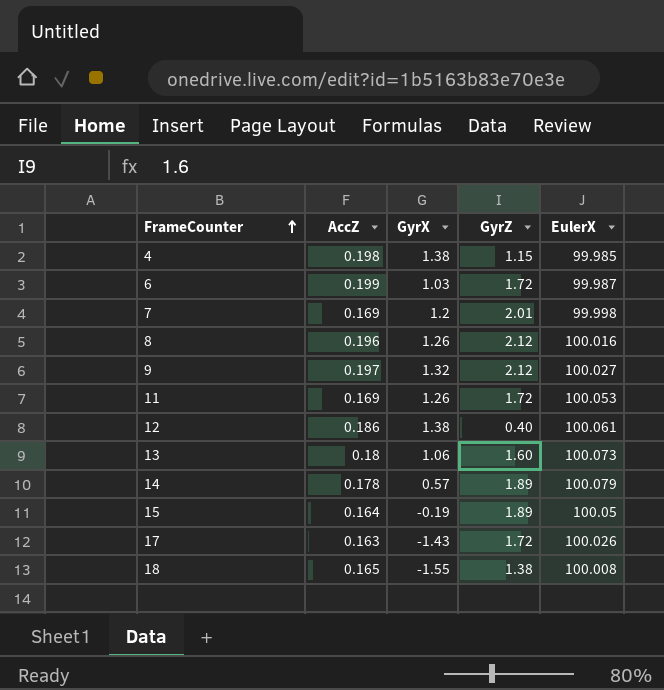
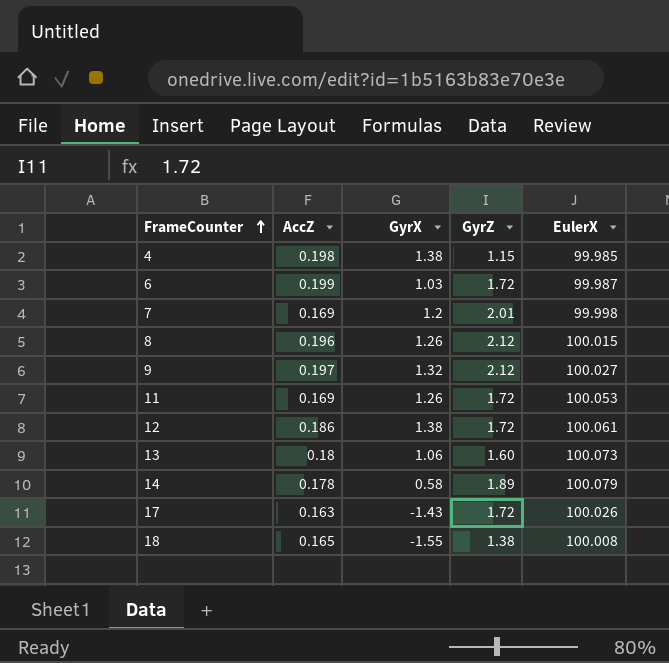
row 15: 0.164 | -0.19 | 1.89 | 100.05 -> none
8 | EulerX: 100.016 -> 100.015
12 | GyrZ: 0.40 -> 1.72
14 | GyrX: 0.57 -> 0.58

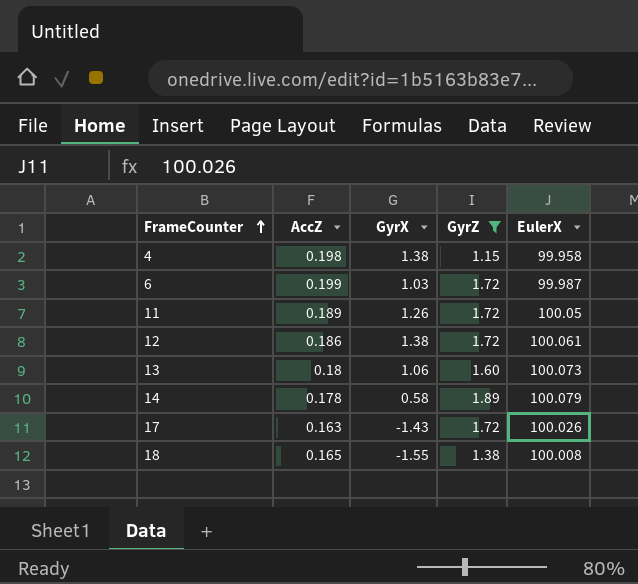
filter: none -> GyrZ <= 1.89
4 | EulerX: 99.985 -> 99.958
11 | AccZ: 0.169 -> 0.189
11 | EulerX: 100.053 -> 100.05

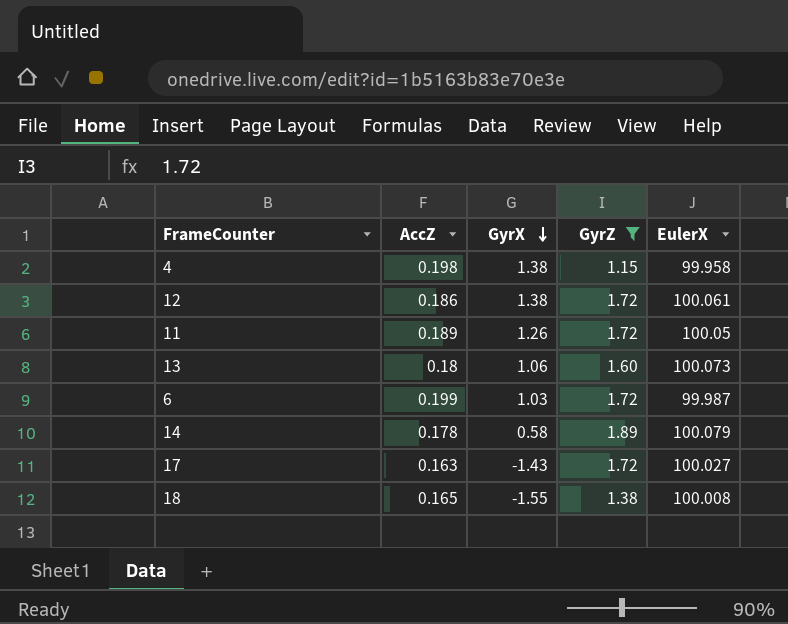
row order: FrameCounter ascending -> GyrX descending
17 | EulerX: 100.026 -> 100.027

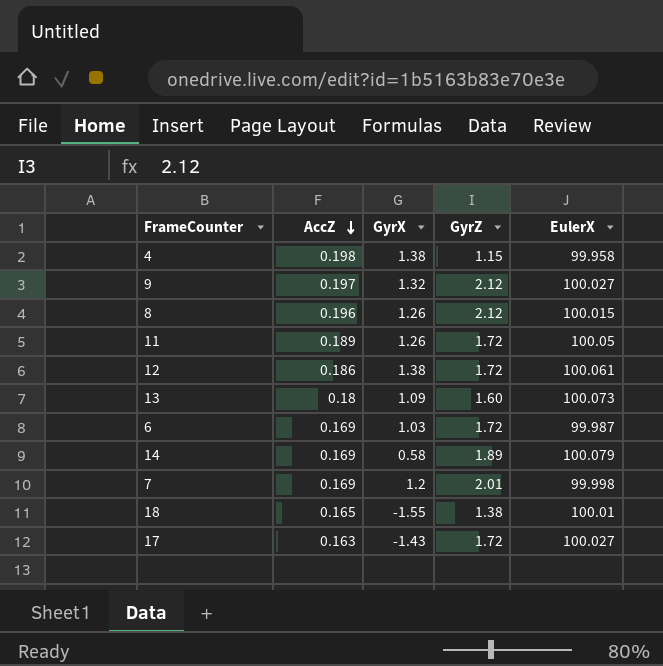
filter: GyrZ <= 1.89 -> none
row order: GyrX descending -> AccZ descending
13 | GyrX: 1.06 -> 1.09
6 | AccZ: 0.199 -> 0.169
14 | AccZ: 0.178 -> 0.169
18 | EulerX: 100.008 -> 100.01

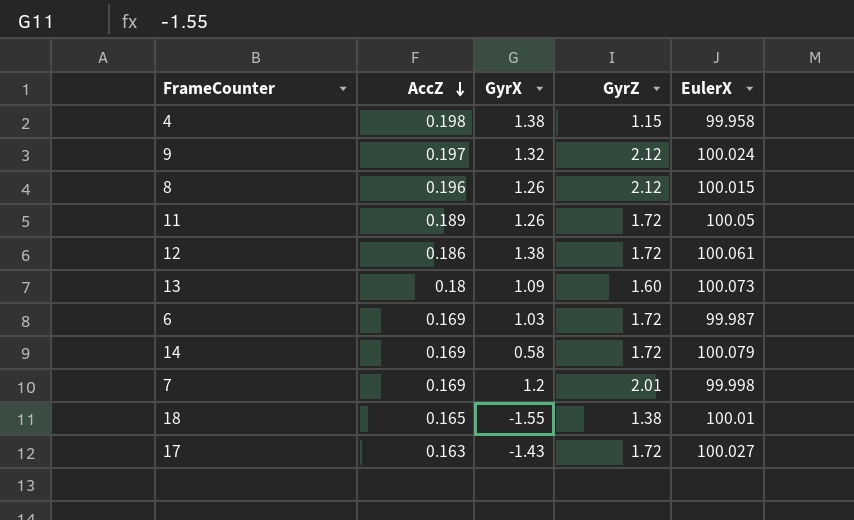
9 | EulerX: 100.027 -> 100.024
14 | GyrZ: 1.89 -> 1.72

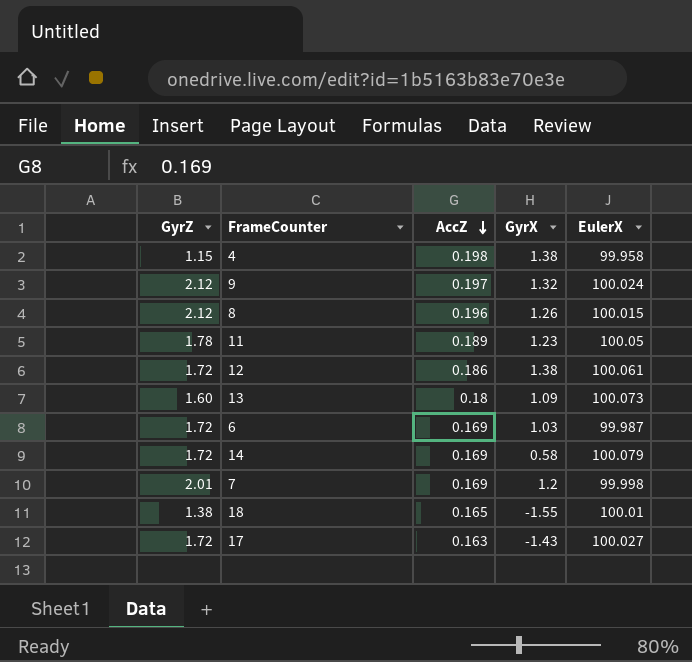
column GyrZ | position: 4 -> 1
11 | GyrZ: 1.72 -> 1.78
11 | GyrX: 1.26 -> 1.23

